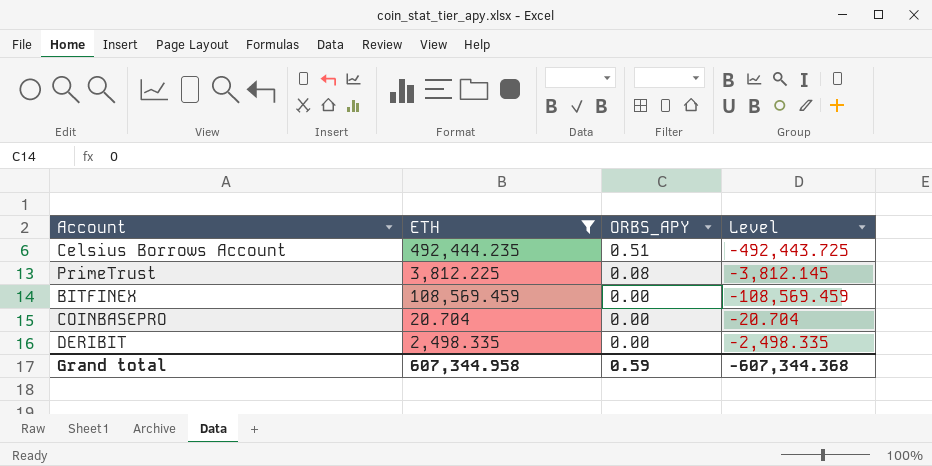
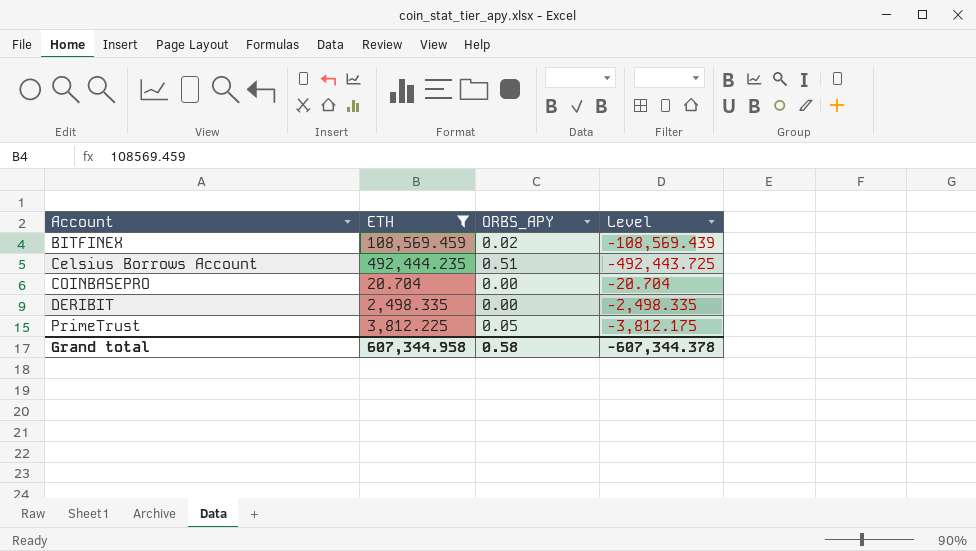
row order: ORBS_APY descending -> Account ascending
BITFINEX | ORBS_APY: 0.00 -> 0.02
BITFINEX | Level: -108,569.459 -> -108,569.439
PrimeTrust | ORBS_APY: 0.08 -> 0.05
PrimeTrust | Level: -3,812.145 -> -3,812.175
Grand total | ORBS_APY: 0.59 -> 0.58
Grand total | Level: -607,344.368 -> -607,344.378

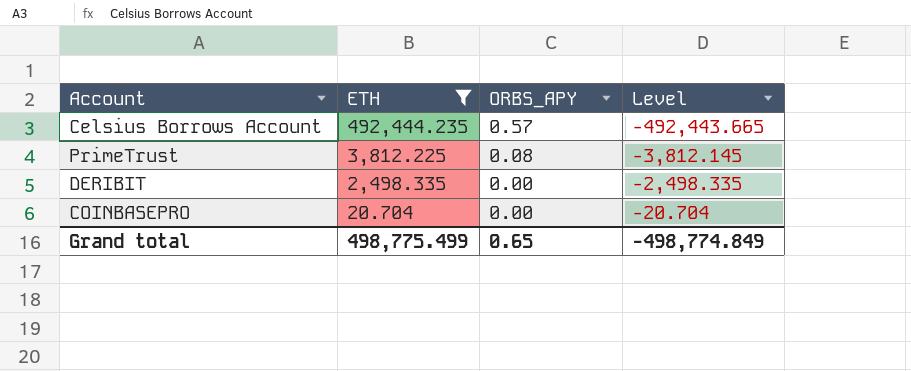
row order: Account ascending -> ETH descending
row BITFINEX: 108,569.459 | 0.02 | -108,569.439 -> none
Celsius Borrows Account | ORBS_APY: 0.51 -> 0.57
Celsius Borrows Account | Level: -492,443.725 -> -492,443.665
PrimeTrust | ORBS_APY: 0.05 -> 0.08
PrimeTrust | Level: -3,812.175 -> -3,812.145
Grand total | ETH: 607,344.958 -> 498,775.499
Grand total | ORBS_APY: 0.58 -> 0.65
Grand total | Level: -607,344.378 -> -498,774.849

